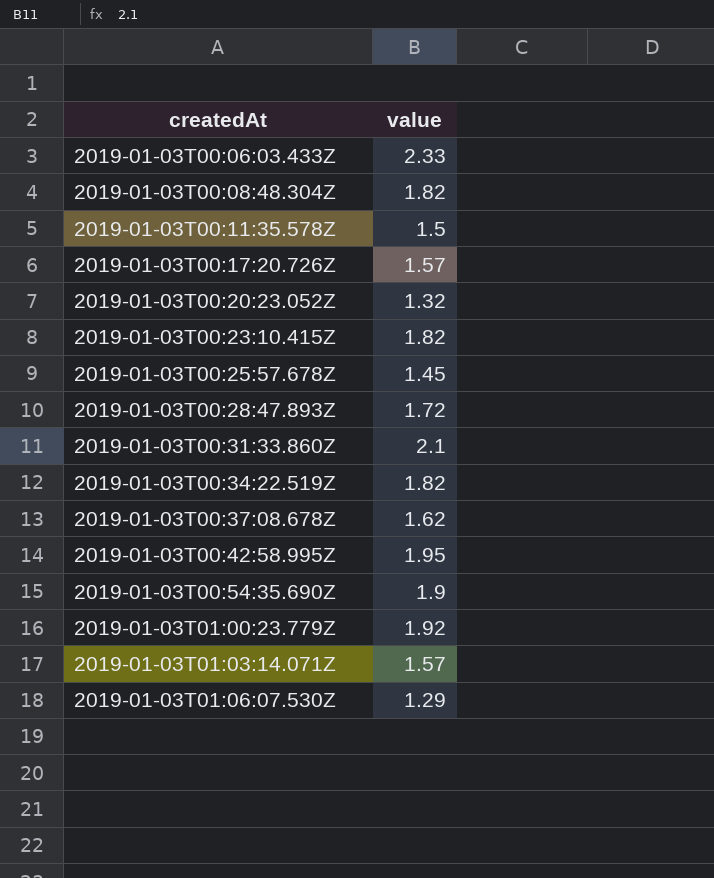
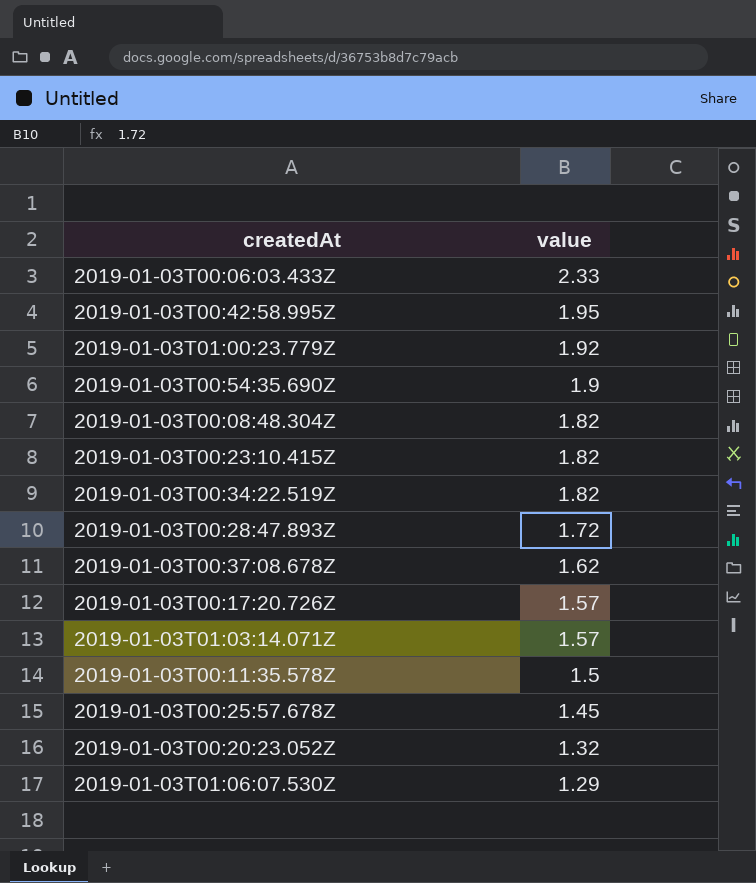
row order: createdAt ascending -> value descending
row 2019-01-03T00:31:33.860Z: 2.1 -> none

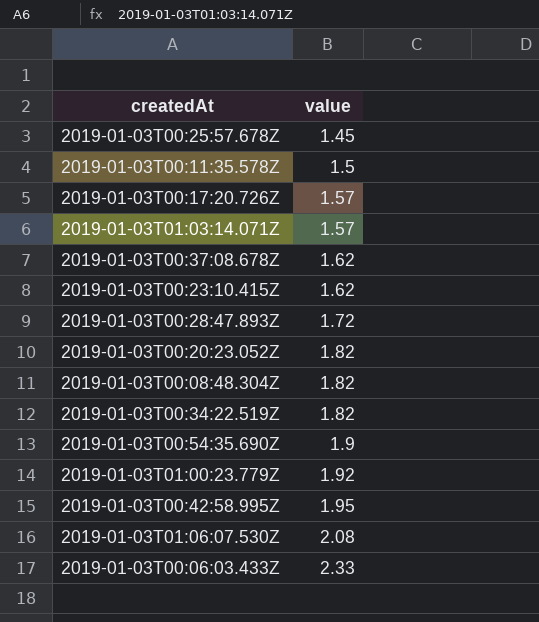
row order: value descending -> value ascending
2019-01-03T00:23:10.415Z | value: 1.82 -> 1.62
2019-01-03T00:20:23.052Z | value: 1.32 -> 1.82
2019-01-03T01:06:07.530Z | value: 1.29 -> 2.08

